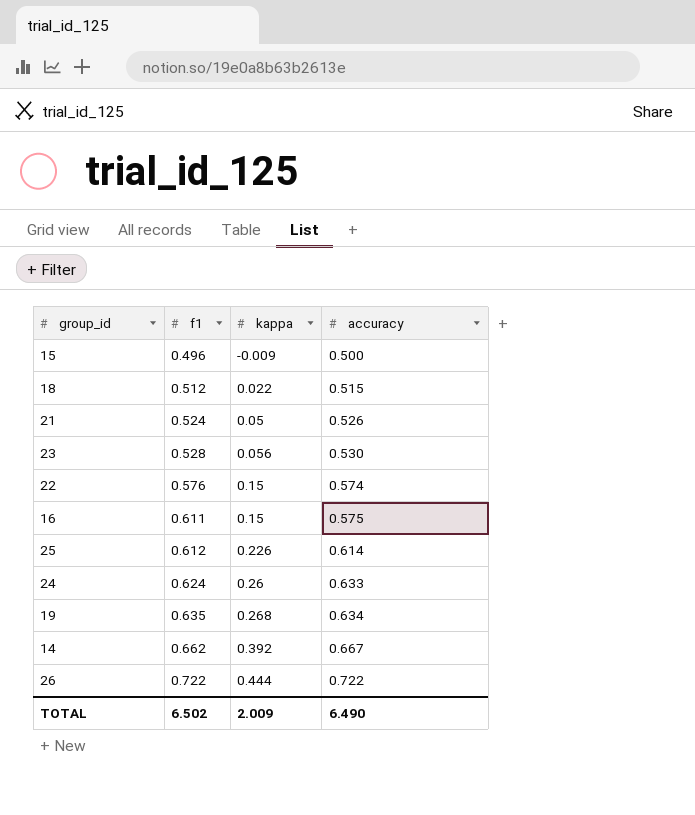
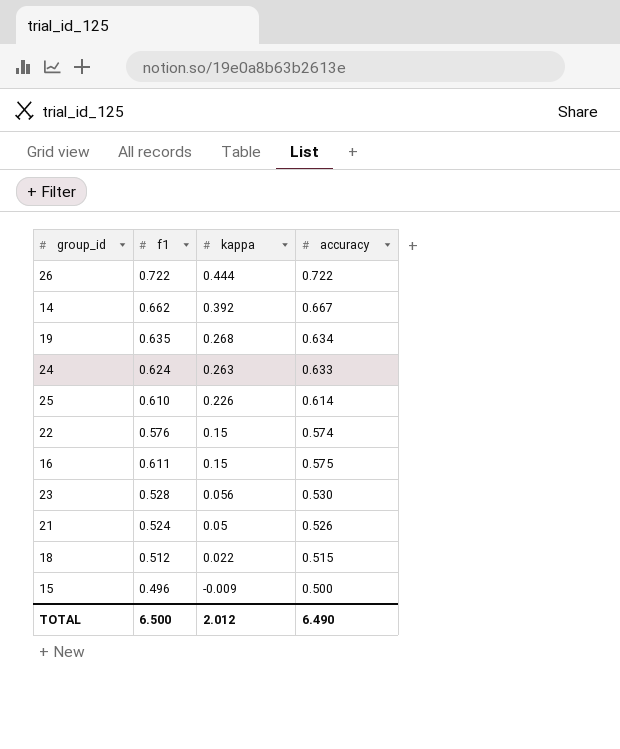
row order: f1 ascending -> kappa descending
24 | kappa: 0.26 -> 0.263
25 | f1: 0.612 -> 0.610
TOTAL | f1: 6.502 -> 6.500
TOTAL | kappa: 2.009 -> 2.012

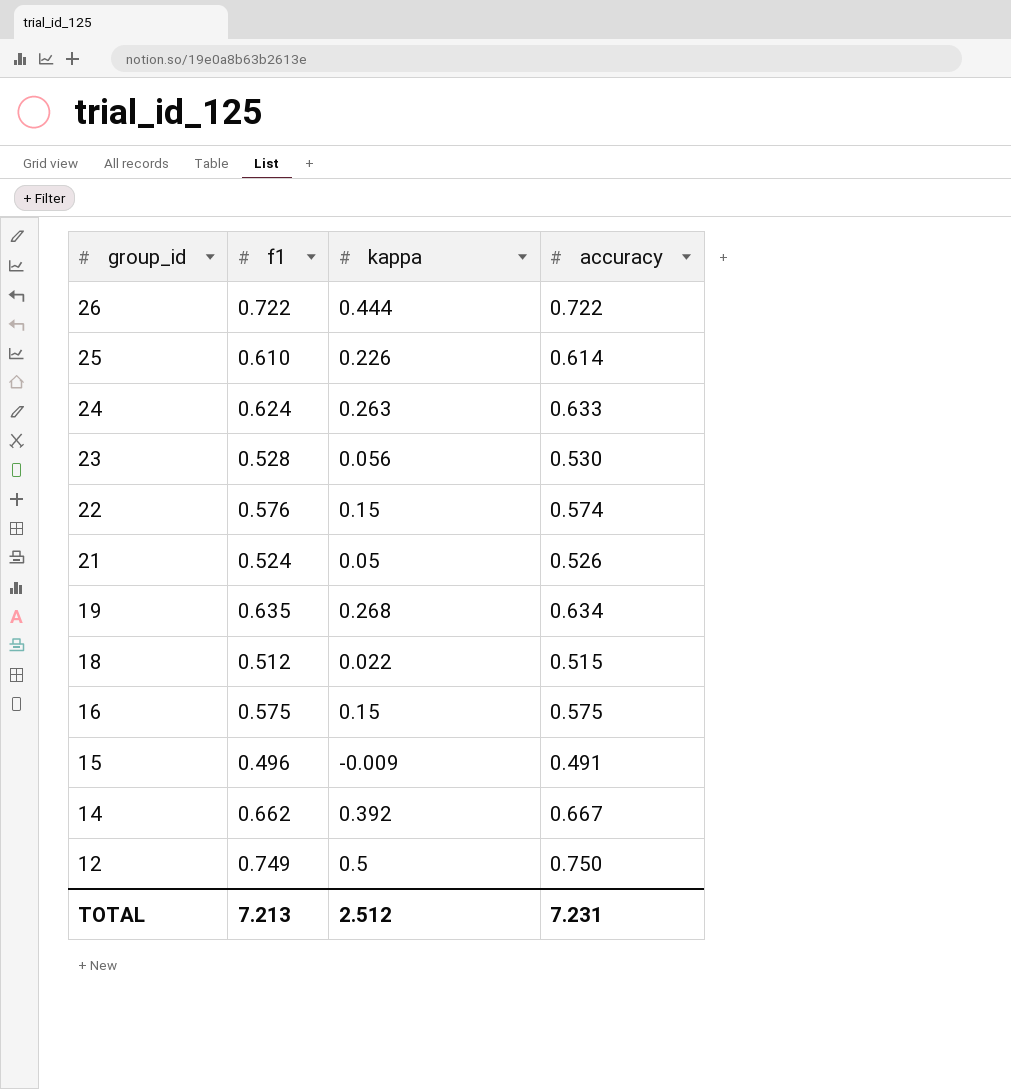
row order: kappa descending -> group_id descending
16 | f1: 0.611 -> 0.575
15 | accuracy: 0.500 -> 0.491
row 12: none -> 0.749 | 0.5 | 0.750
TOTAL | f1: 6.500 -> 7.213
TOTAL | kappa: 2.012 -> 2.512
TOTAL | accuracy: 6.490 -> 7.231

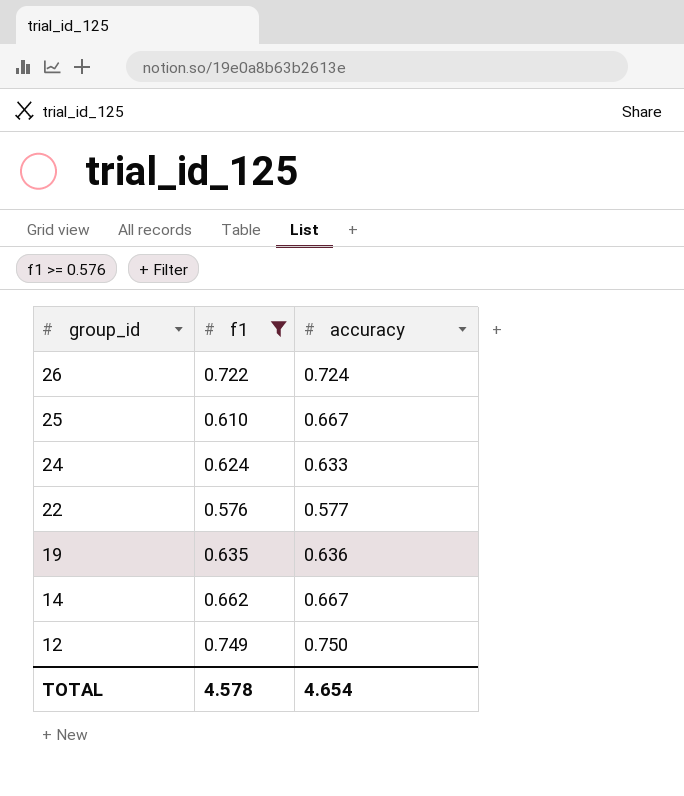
filter: none -> f1 >= 0.576
column kappa | position: 3 -> none
26 | accuracy: 0.722 -> 0.724
25 | accuracy: 0.614 -> 0.667
22 | accuracy: 0.574 -> 0.577
19 | accuracy: 0.634 -> 0.636
TOTAL | f1: 7.213 -> 4.578
TOTAL | accuracy: 7.231 -> 4.654

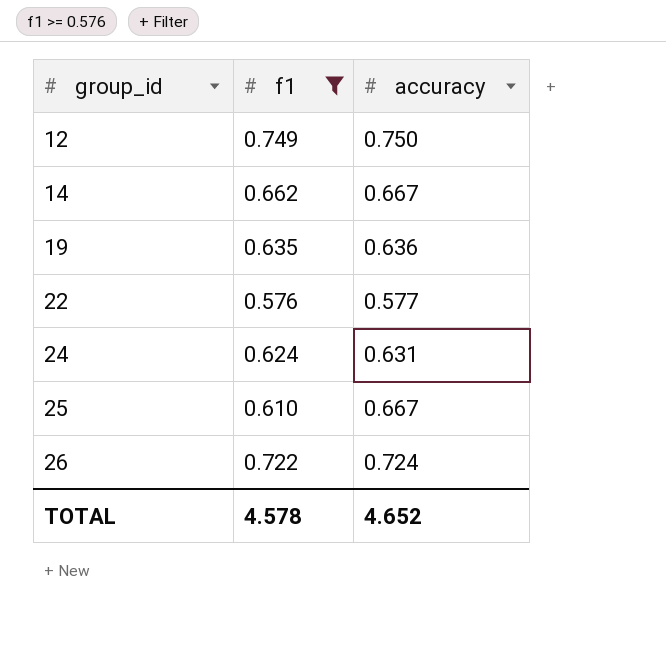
row order: group_id descending -> group_id ascending
24 | accuracy: 0.633 -> 0.631
TOTAL | accuracy: 4.654 -> 4.652

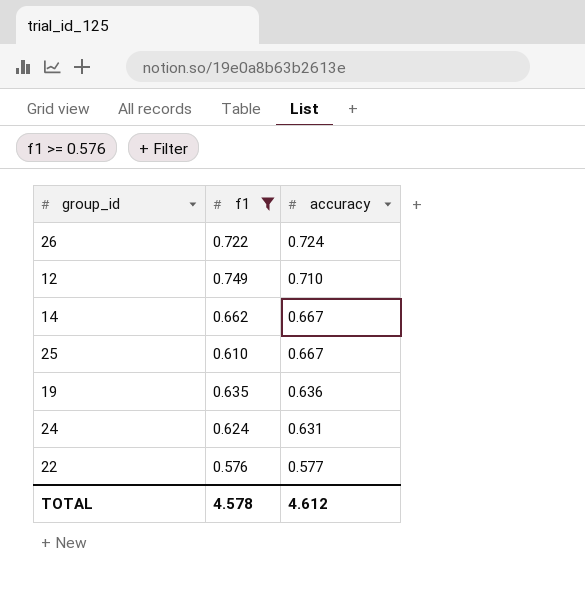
row order: group_id ascending -> accuracy descending
12 | accuracy: 0.750 -> 0.710
TOTAL | accuracy: 4.652 -> 4.612

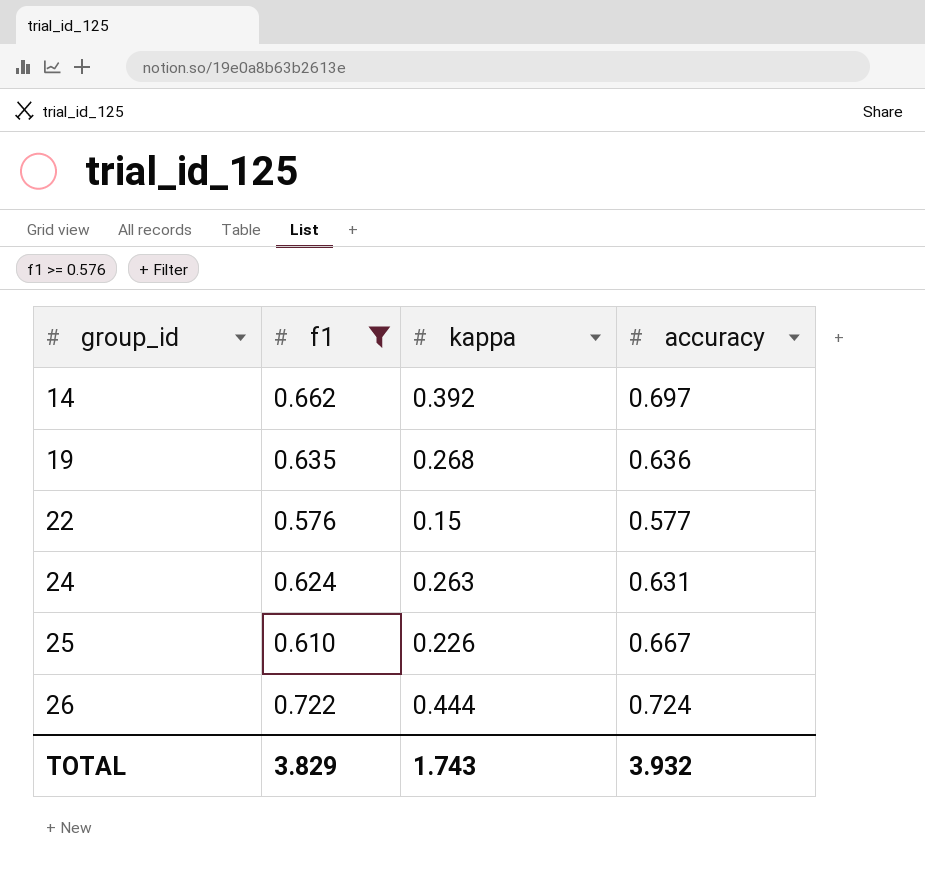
row order: accuracy descending -> group_id ascending
column kappa | position: none -> 3
row 12: 0.749 | 0.710 -> none
14 | accuracy: 0.667 -> 0.697
TOTAL | f1: 4.578 -> 3.829
TOTAL | accuracy: 4.612 -> 3.932

